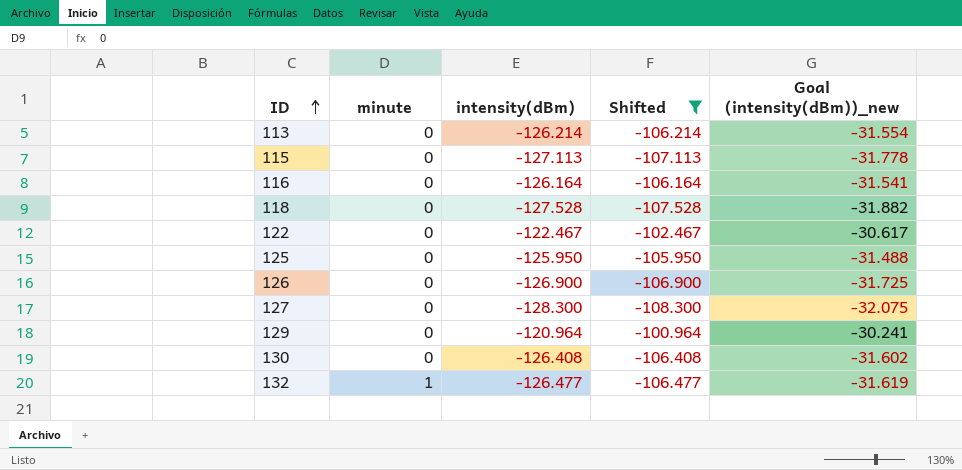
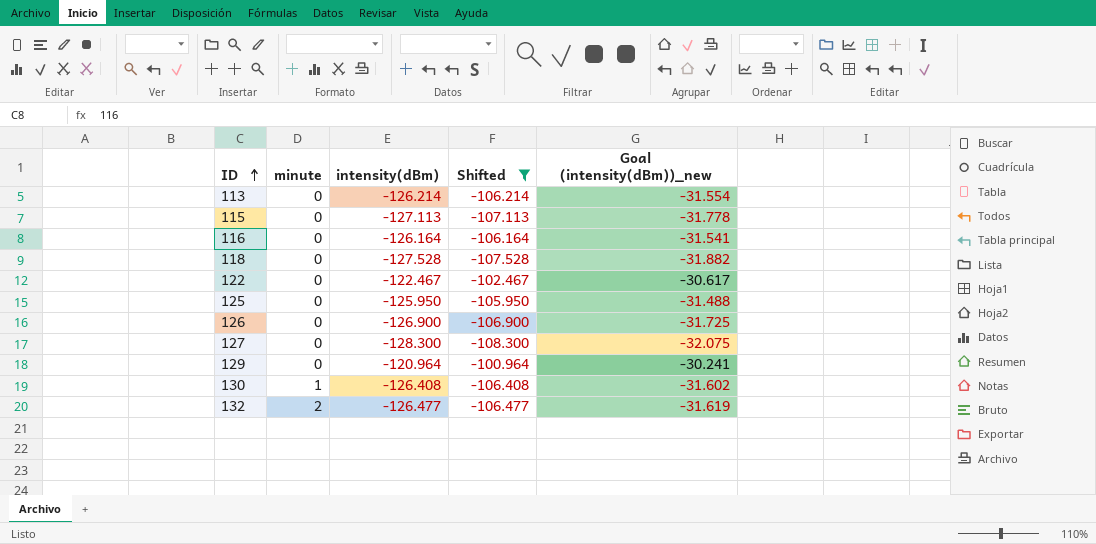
130 | minute: 0 -> 1
132 | minute: 1 -> 2

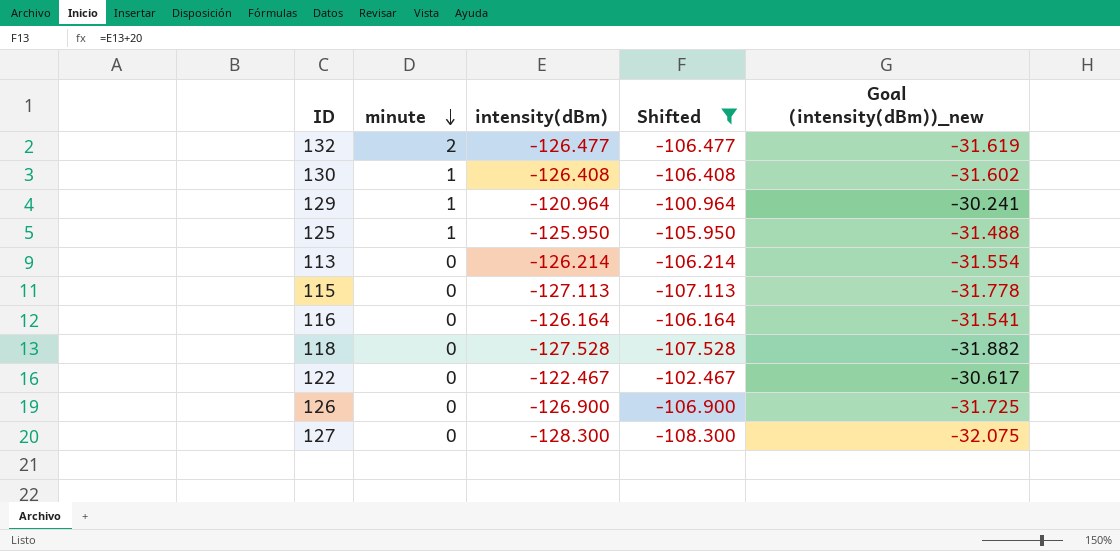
row order: ID ascending -> minute descending
129 | minute: 0 -> 1
125 | minute: 0 -> 1

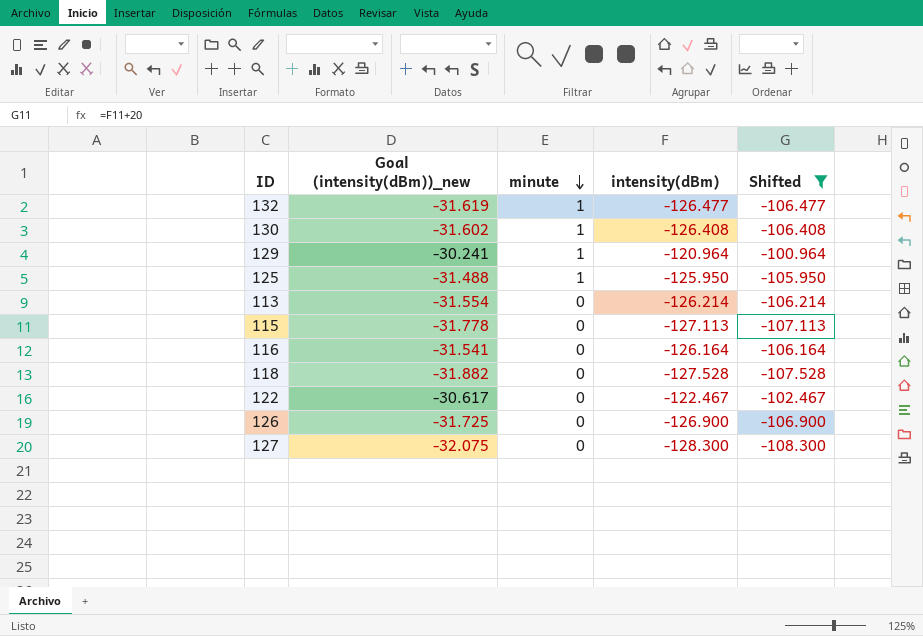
column Goal (intensity(dBm))_new | position: 5 -> 2
132 | minute: 2 -> 1

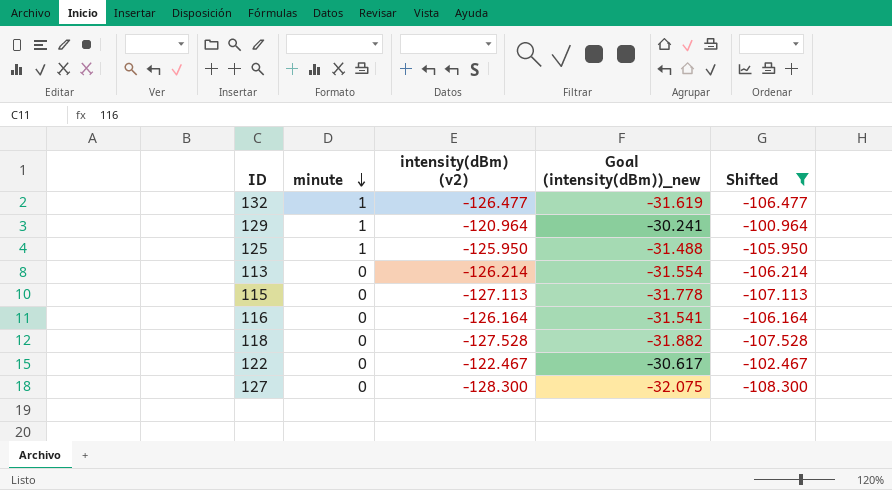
column name: intensity(dBm) -> intensity(dBm) (v2)
column Goal (intensity(dBm))_new | position: 2 -> 4
row 130: -31.602 | 1 | -126.408 | -106.408 -> none
row 126: -31.725 | 0 | -126.900 | -106.900 -> none

